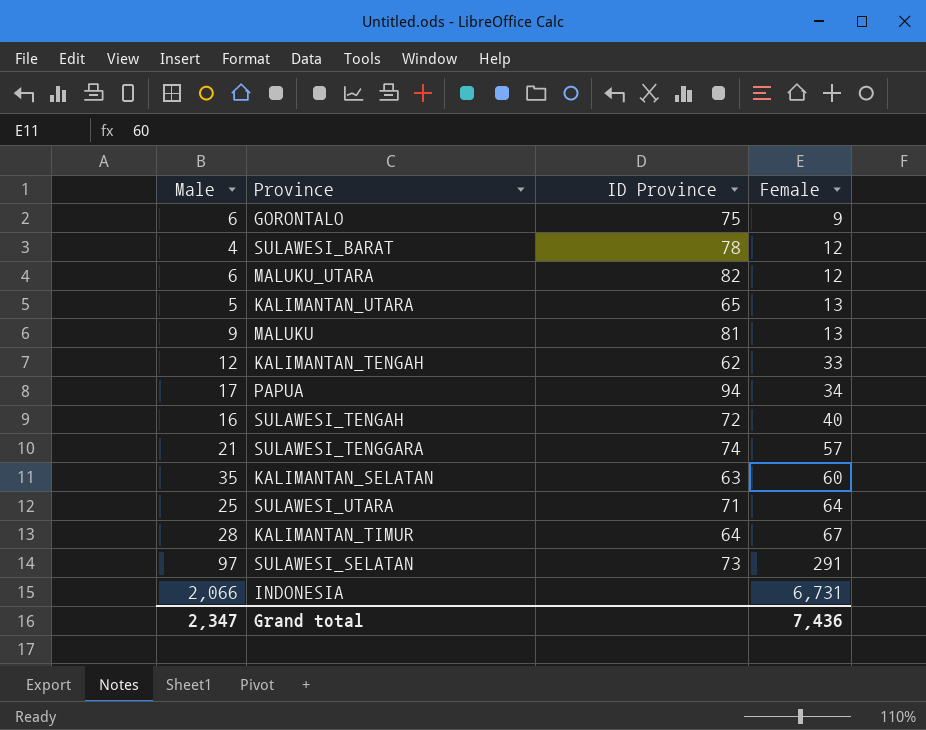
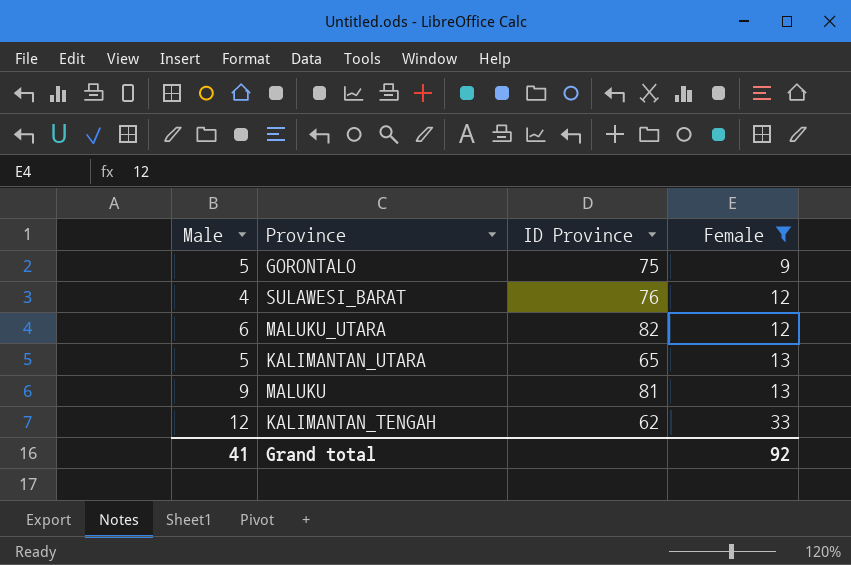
filter: none -> Female <= 33
GORONTALO | Male: 6 -> 5
SULAWESI_BARAT | ID Province: 78 -> 76
Grand total | Male: 2,347 -> 41
Grand total | Female: 7,436 -> 92

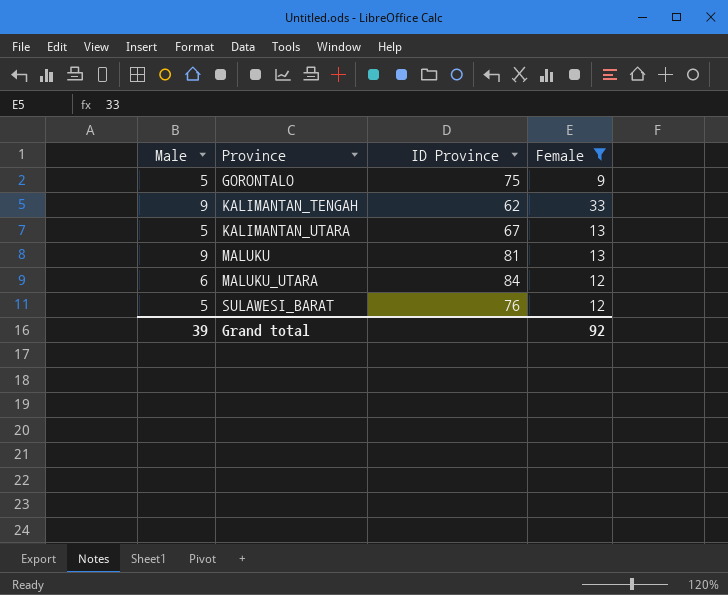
row order: Female ascending -> Province ascending
KALIMANTAN_TENGAH | Male: 12 -> 9
KALIMANTAN_UTARA | ID Province: 65 -> 67
MALUKU_UTARA | ID Province: 82 -> 84
SULAWESI_BARAT | Male: 4 -> 5
Grand total | Male: 41 -> 39

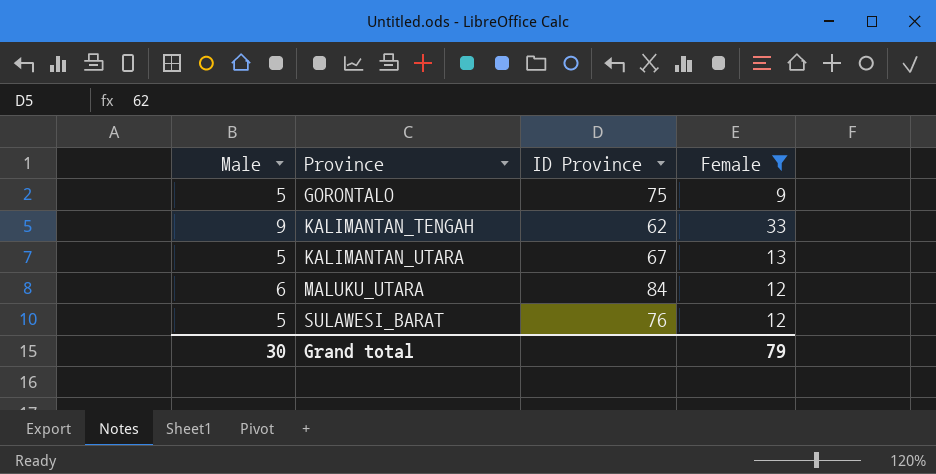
row MALUKU: 9 | 81 | 13 -> none
Grand total | Male: 39 -> 30
Grand total | Female: 92 -> 79

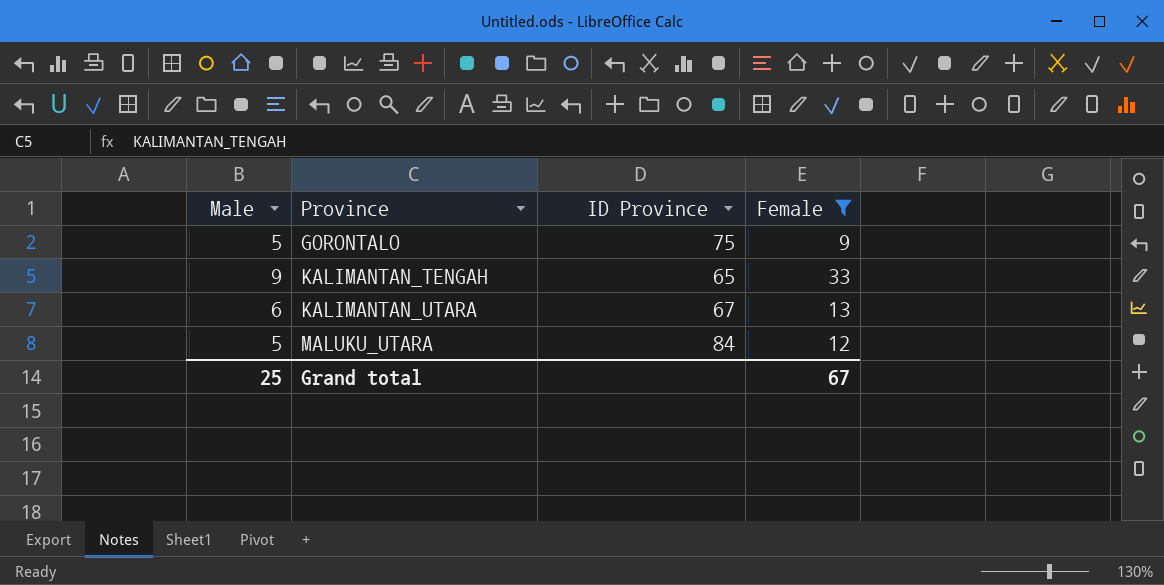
row SULAWESI_BARAT: 5 | 76 | 12 -> none
KALIMANTAN_TENGAH | ID Province: 62 -> 65
KALIMANTAN_UTARA | Male: 5 -> 6
MALUKU_UTARA | Male: 6 -> 5
Grand total | Male: 30 -> 25
Grand total | Female: 79 -> 67

